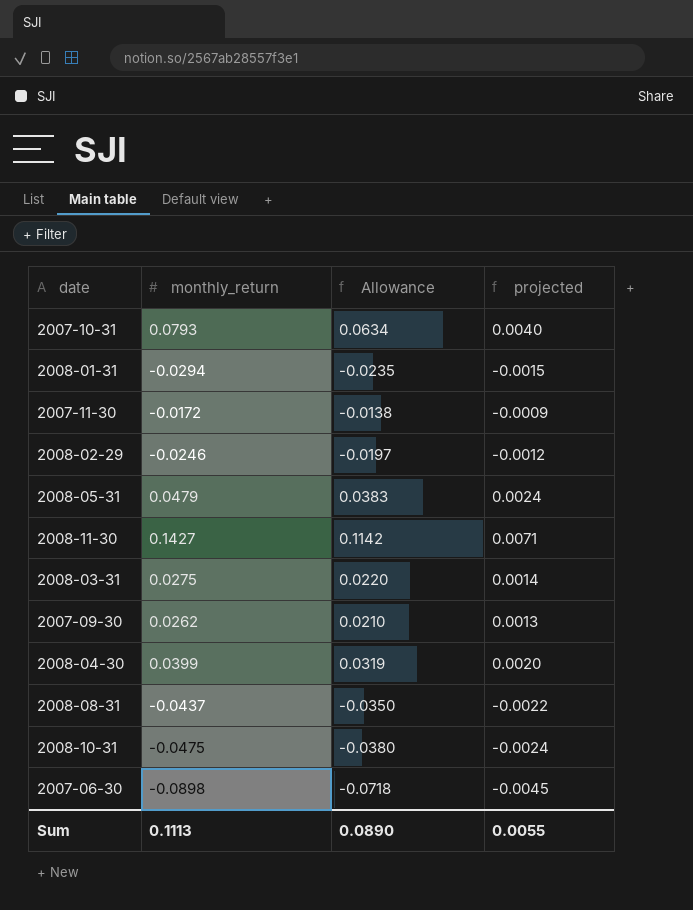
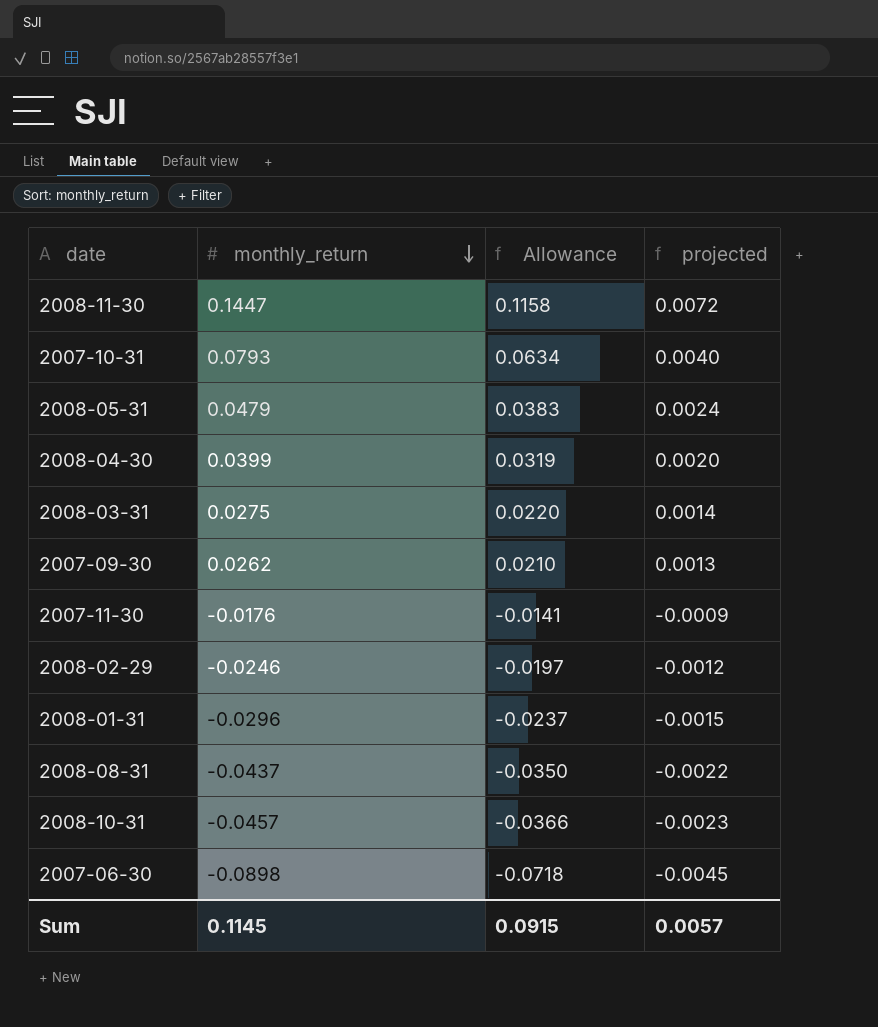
row order: none -> monthly_return descending
2008-11-30 | monthly_return: 0.1427 -> 0.1447
2008-11-30 | Allowance: 0.1142 -> 0.1158
2008-11-30 | projected: 0.0071 -> 0.0072
2007-11-30 | monthly_return: -0.0172 -> -0.0176
2007-11-30 | Allowance: -0.0138 -> -0.0141
2008-01-31 | monthly_return: -0.0294 -> -0.0296
2008-01-31 | Allowance: -0.0235 -> -0.0237
2008-10-31 | monthly_return: -0.0475 -> -0.0457
2008-10-31 | Allowance: -0.0380 -> -0.0366
2008-10-31 | projected: -0.0024 -> -0.0023
Sum | monthly_return: 0.1113 -> 0.1145
Sum | Allowance: 0.0890 -> 0.0915
Sum | projected: 0.0055 -> 0.0057

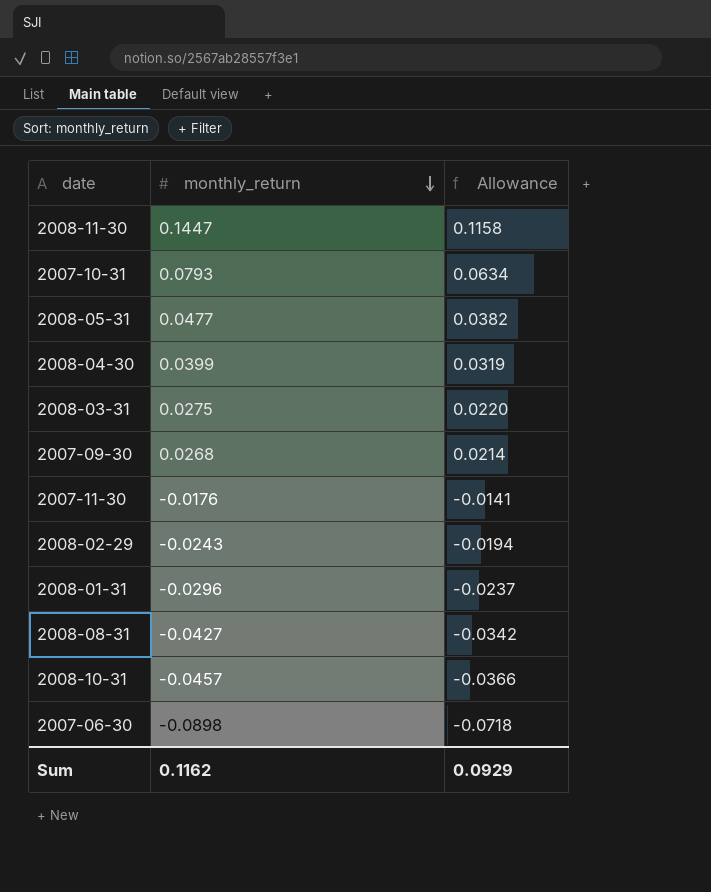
column projected | formula: [monthly_return] * 0.05 -> none
2008-05-31 | monthly_return: 0.0479 -> 0.0477
2008-05-31 | Allowance: 0.0383 -> 0.0382
2007-09-30 | monthly_return: 0.0262 -> 0.0268
2007-09-30 | Allowance: 0.0210 -> 0.0214
2008-02-29 | monthly_return: -0.0246 -> -0.0243
2008-02-29 | Allowance: -0.0197 -> -0.0194
2008-08-31 | monthly_return: -0.0437 -> -0.0427
2008-08-31 | Allowance: -0.0350 -> -0.0342
Sum | monthly_return: 0.1145 -> 0.1162
Sum | Allowance: 0.0915 -> 0.0929

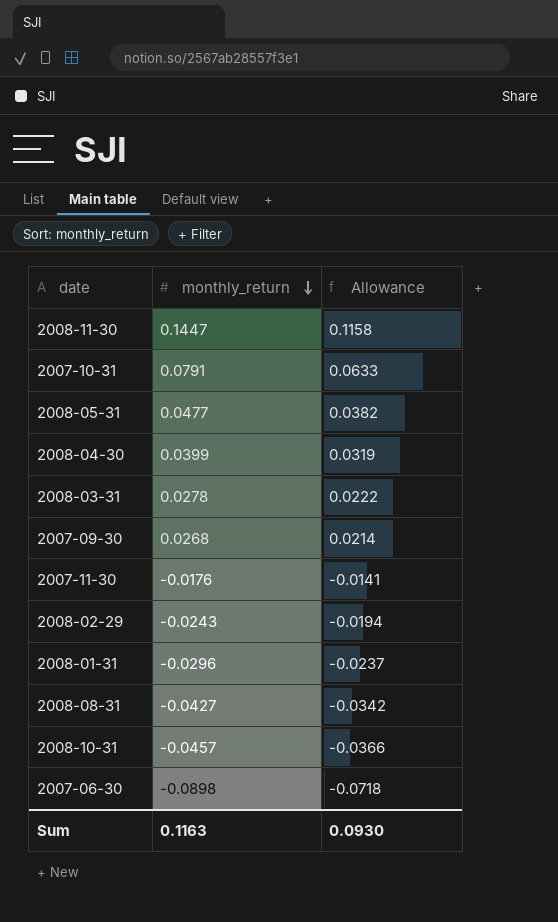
2007-10-31 | monthly_return: 0.0793 -> 0.0791
2007-10-31 | Allowance: 0.0634 -> 0.0633
2008-03-31 | monthly_return: 0.0275 -> 0.0278
2008-03-31 | Allowance: 0.0220 -> 0.0222
Sum | monthly_return: 0.1162 -> 0.1163
Sum | Allowance: 0.0929 -> 0.0930

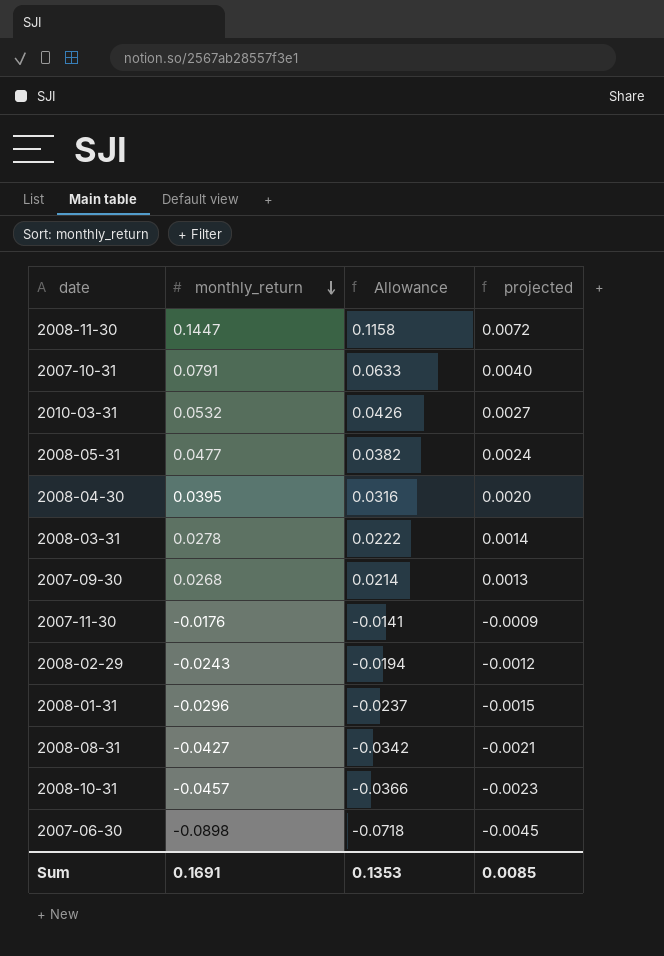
column projected | formula: none -> [monthly_return] * 0.05
row 2010-03-31: none -> 0.0532 | 0.0426 | 0.0027
2008-04-30 | monthly_return: 0.0399 -> 0.0395
2008-04-30 | Allowance: 0.0319 -> 0.0316
Sum | monthly_return: 0.1163 -> 0.1691
Sum | Allowance: 0.0930 -> 0.1353

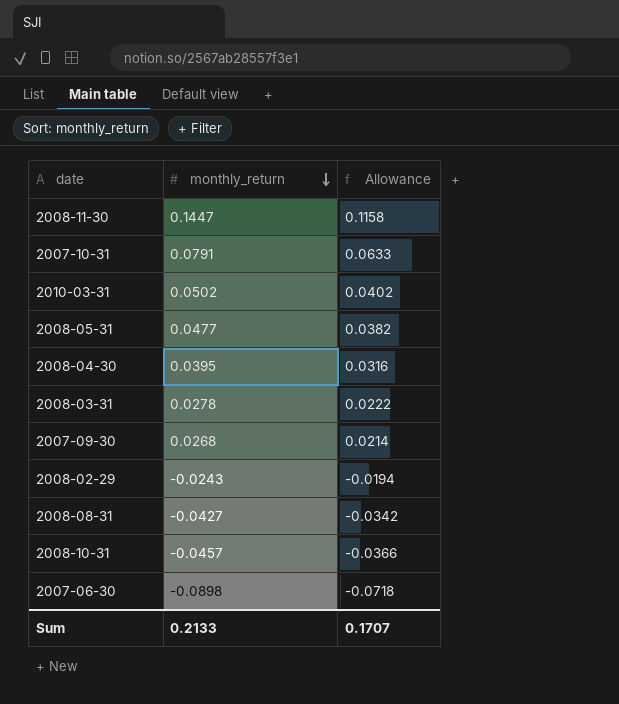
column projected | formula: [monthly_return] * 0.05 -> none
row 2007-11-30: -0.0176 | -0.0141 | -0.0009 -> none
row 2008-01-31: -0.0296 | -0.0237 | -0.0015 -> none
2010-03-31 | monthly_return: 0.0532 -> 0.0502
2010-03-31 | Allowance: 0.0426 -> 0.0402
Sum | monthly_return: 0.1691 -> 0.2133
Sum | Allowance: 0.1353 -> 0.1707

